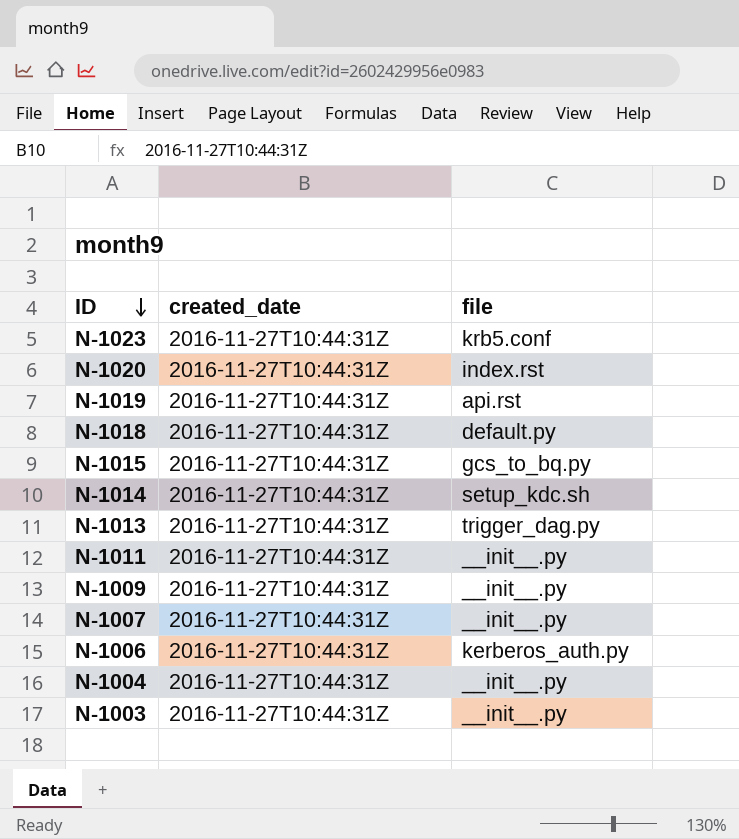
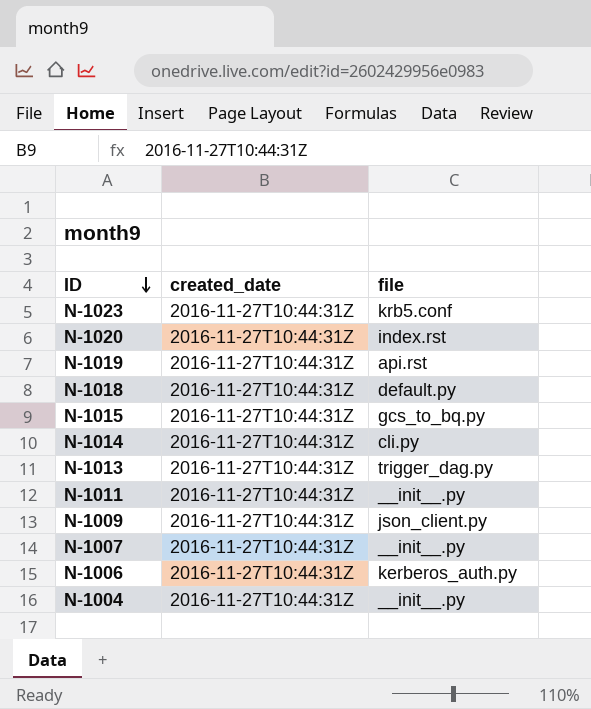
row N-1003: 2016-11-27T10:44:31Z | __init__.py -> none
N-1014 | file: setup_kdc.sh -> cli.py
N-1009 | file: __init__.py -> json_client.py

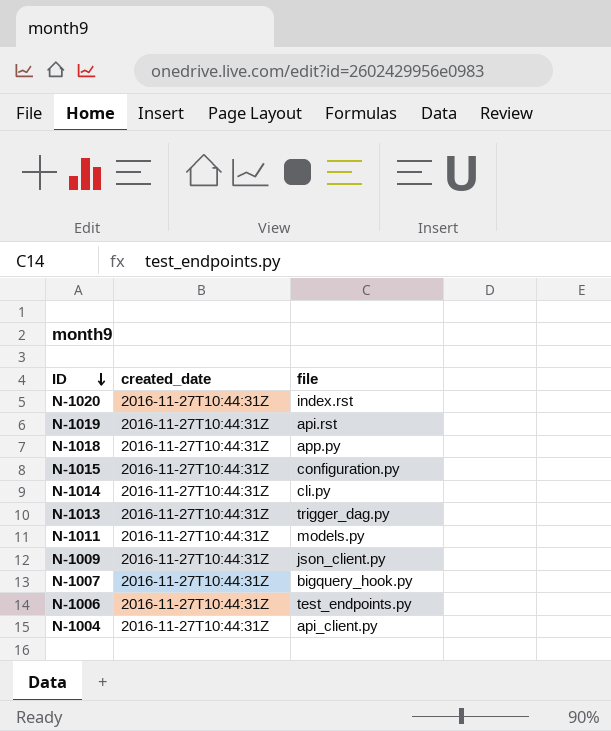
row N-1023: 2016-11-27T10:44:31Z | krb5.conf -> none
N-1018 | file: default.py -> app.py
N-1015 | file: gcs_to_bq.py -> configuration.py
N-1011 | file: __init__.py -> models.py
N-1007 | file: __init__.py -> bigquery_hook.py
N-1006 | file: kerberos_auth.py -> test_endpoints.py
N-1004 | file: __init__.py -> api_client.py

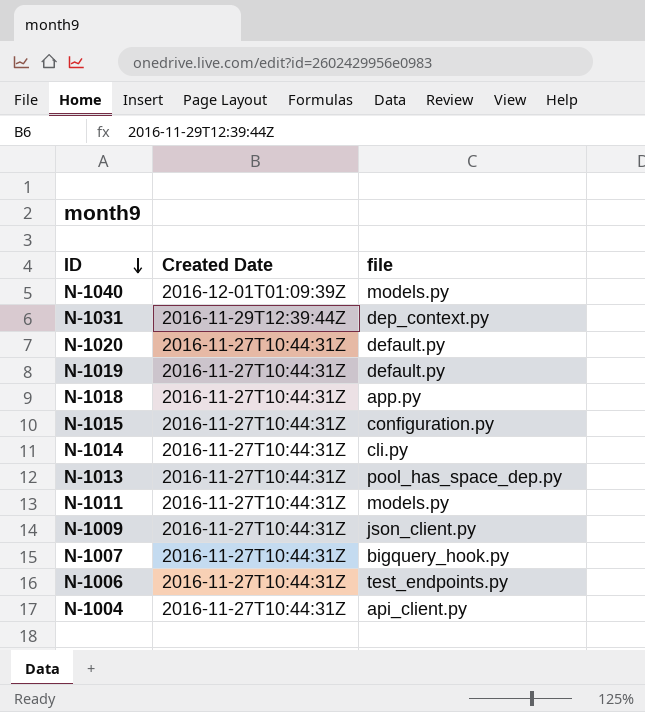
column name: created_date -> Created Date
row N-1040: none -> 2016-12-01T01:09:39Z | models.py
row N-1031: none -> 2016-11-29T12:39:44Z | dep_context.py
N-1020 | file: index.rst -> default.py
N-1019 | file: api.rst -> default.py
N-1013 | file: trigger_dag.py -> pool_has_space_dep.py

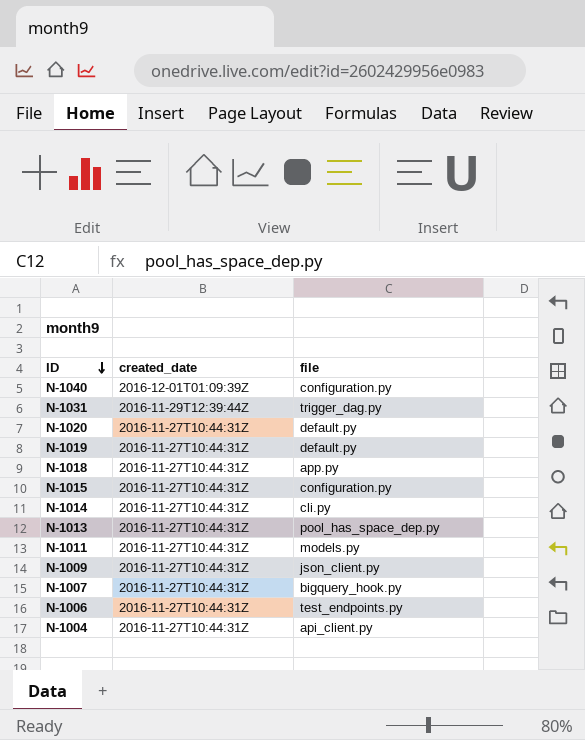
column name: Created Date -> created_date
N-1040 | file: models.py -> configuration.py
N-1031 | file: dep_context.py -> trigger_dag.py

